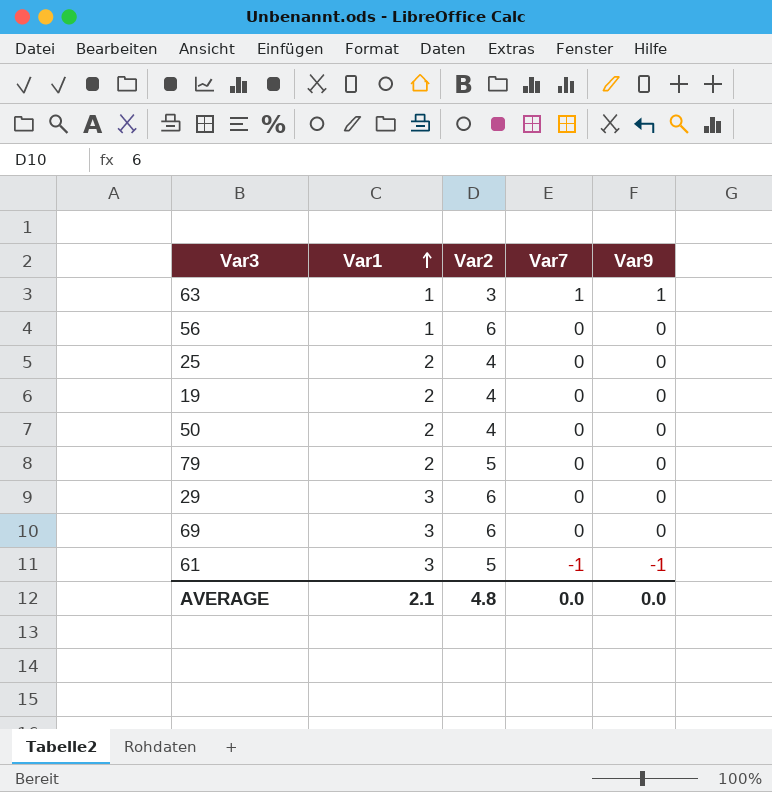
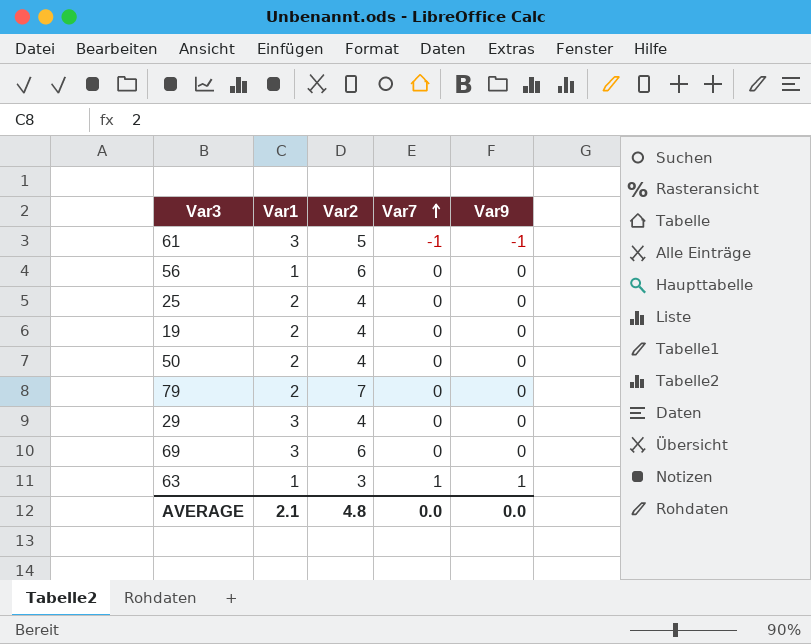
row order: Var1 ascending -> Var7 ascending
79 | Var2: 5 -> 7
29 | Var2: 6 -> 4

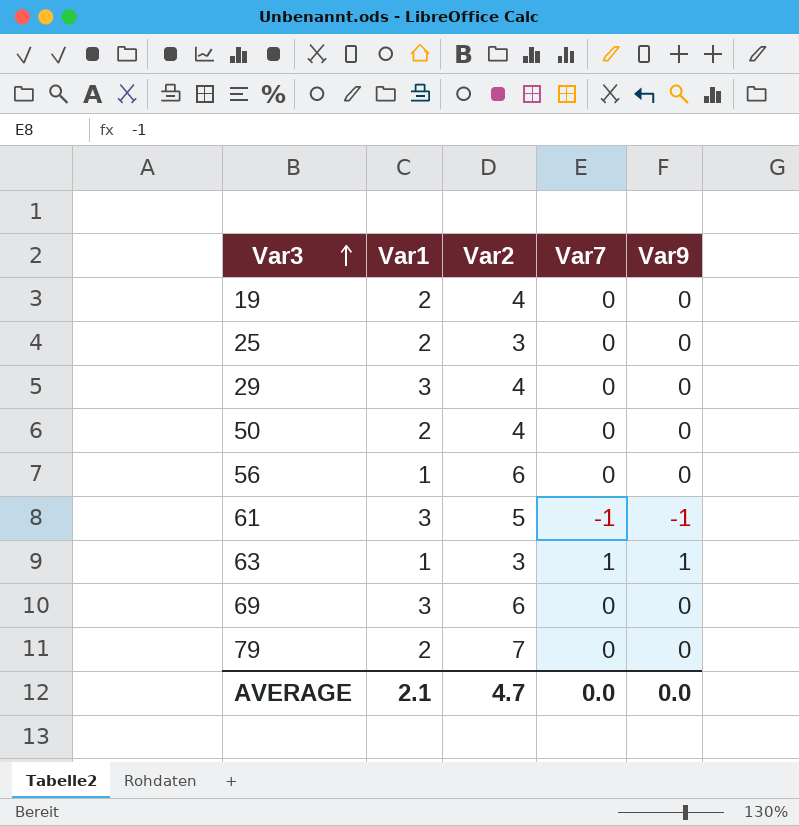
row order: Var7 ascending -> Var3 ascending
25 | Var2: 4 -> 3
AVERAGE | Var2: 4.8 -> 4.7

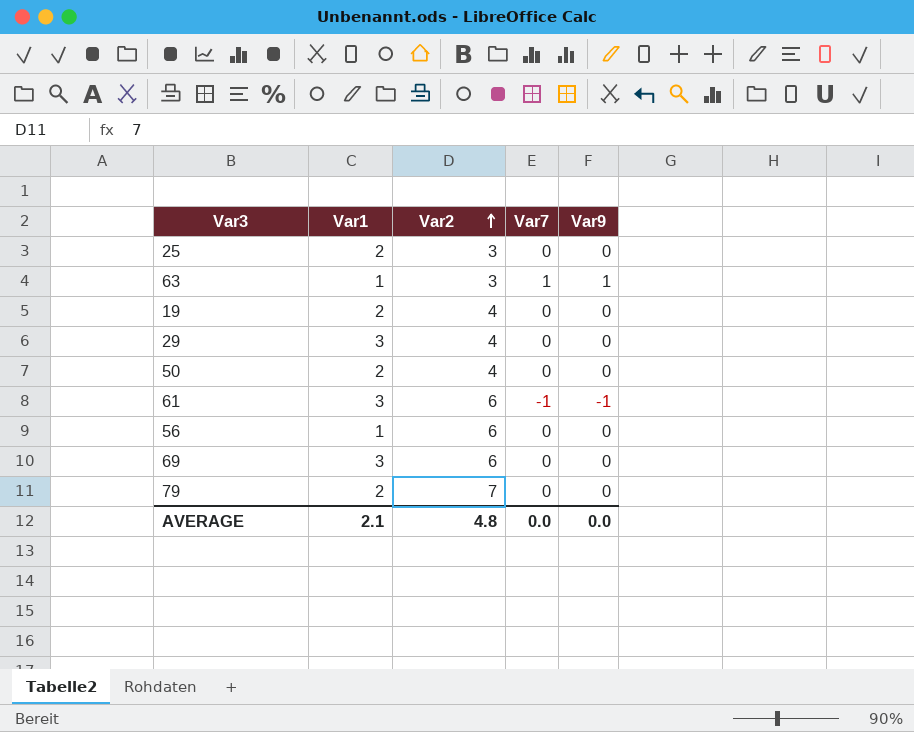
row order: Var3 ascending -> Var2 ascending
61 | Var2: 5 -> 6
AVERAGE | Var2: 4.7 -> 4.8

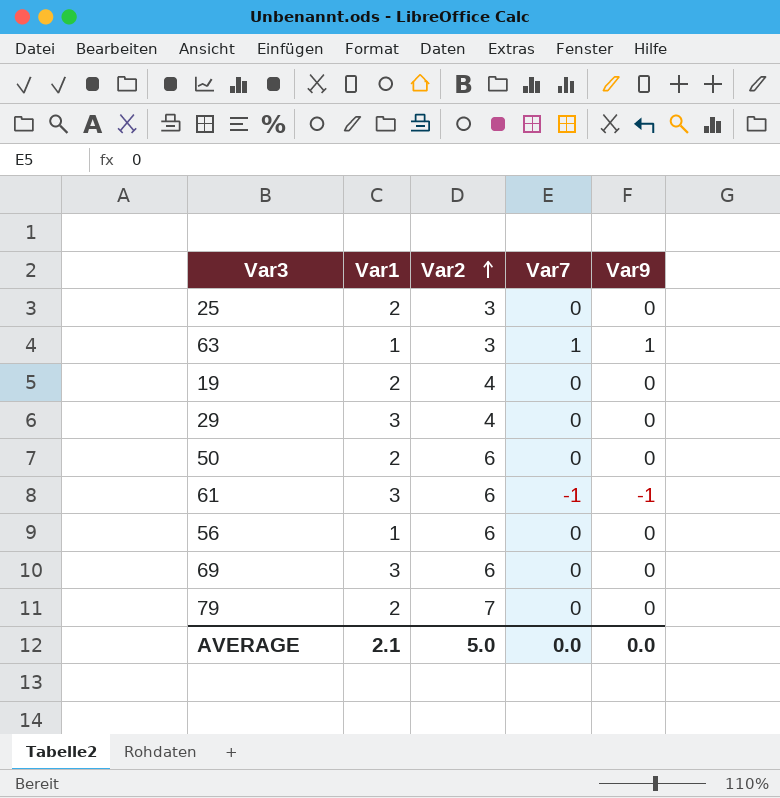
50 | Var2: 4 -> 6
AVERAGE | Var2: 4.8 -> 5.0

